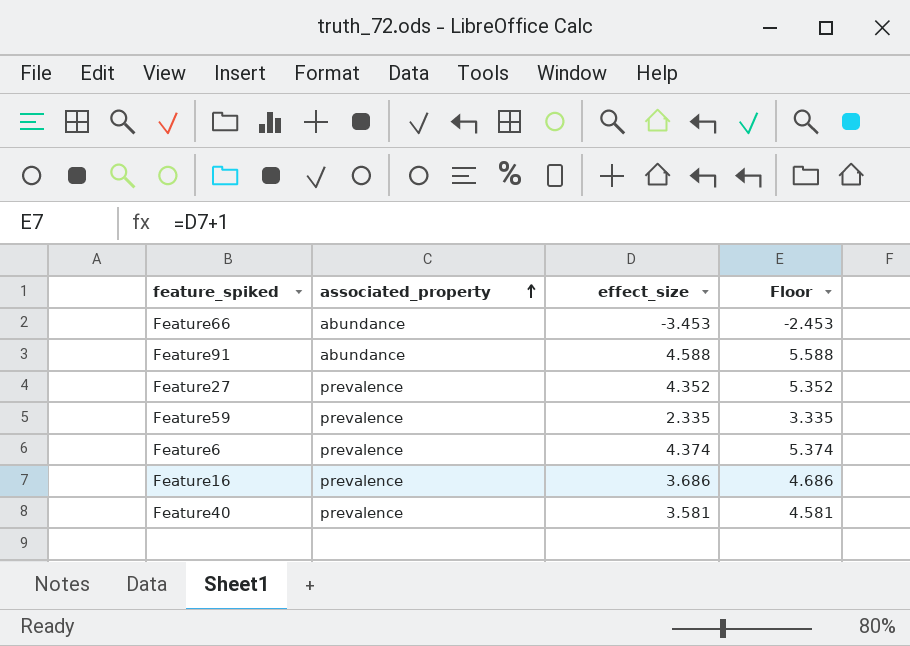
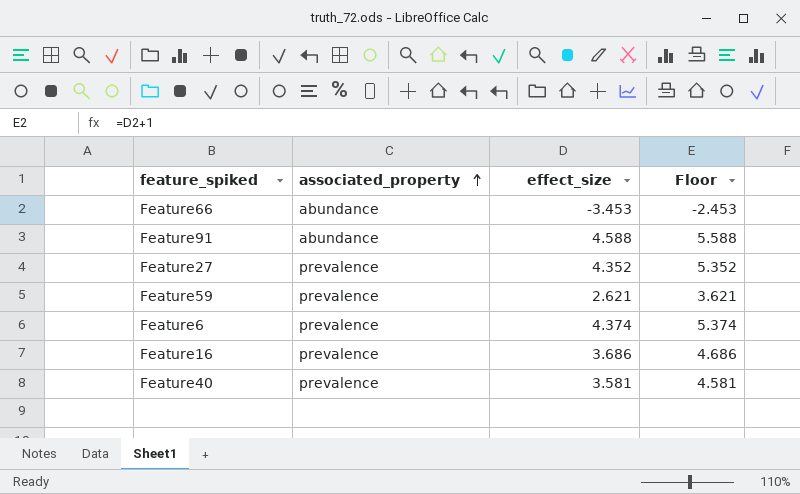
Feature59 | effect_size: 2.335 -> 2.621
Feature59 | Floor: 3.335 -> 3.621

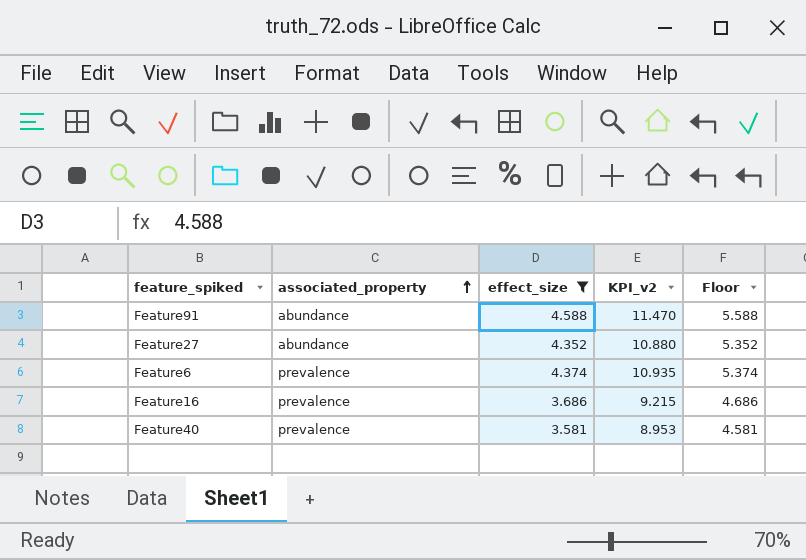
filter: none -> effect_size >= 3.581
column KPI_v2 | formula: none -> [effect_size] * 2.5
Feature27 | associated_property: prevalence -> abundance

